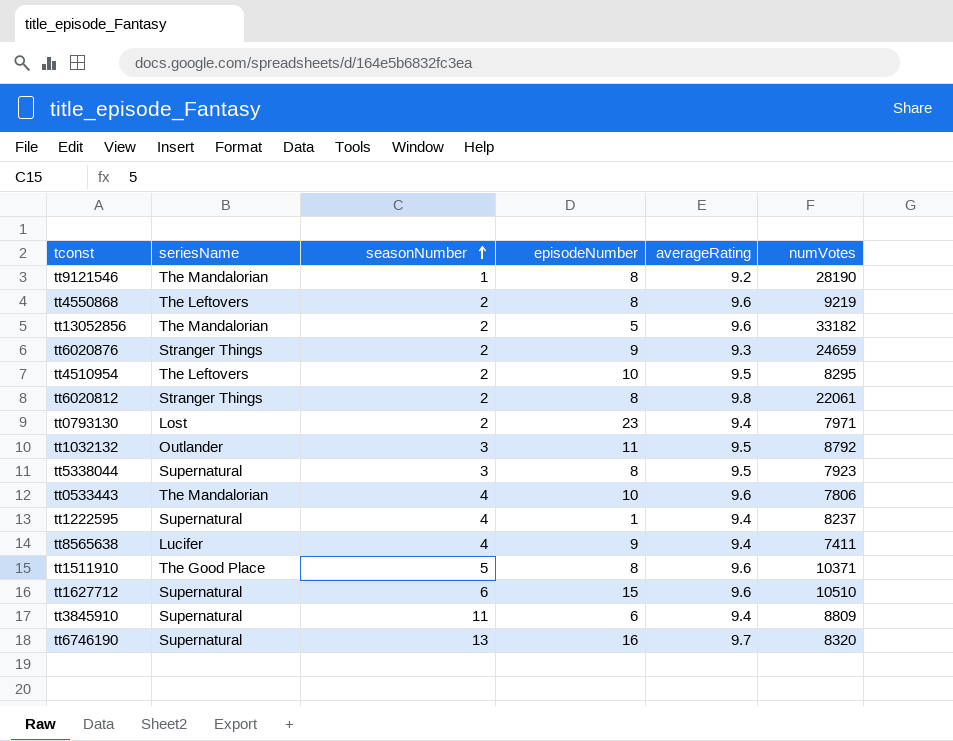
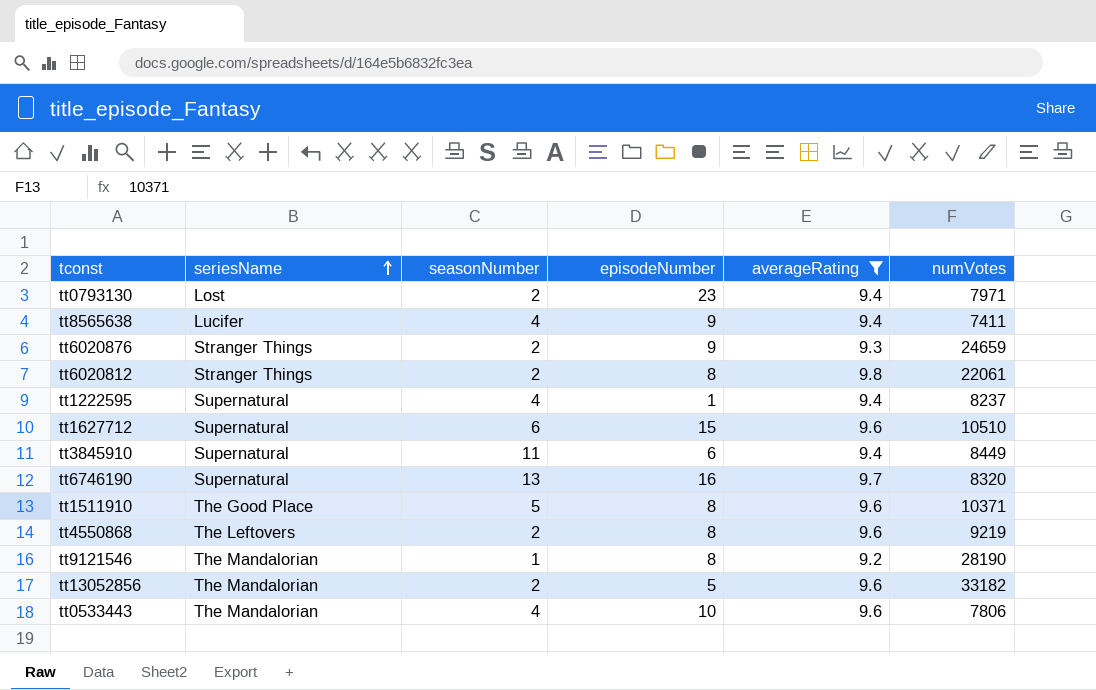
filter: none -> averageRating != 9.5
row order: seasonNumber ascending -> seriesName ascending
tt3845910 | numVotes: 8809 -> 8449

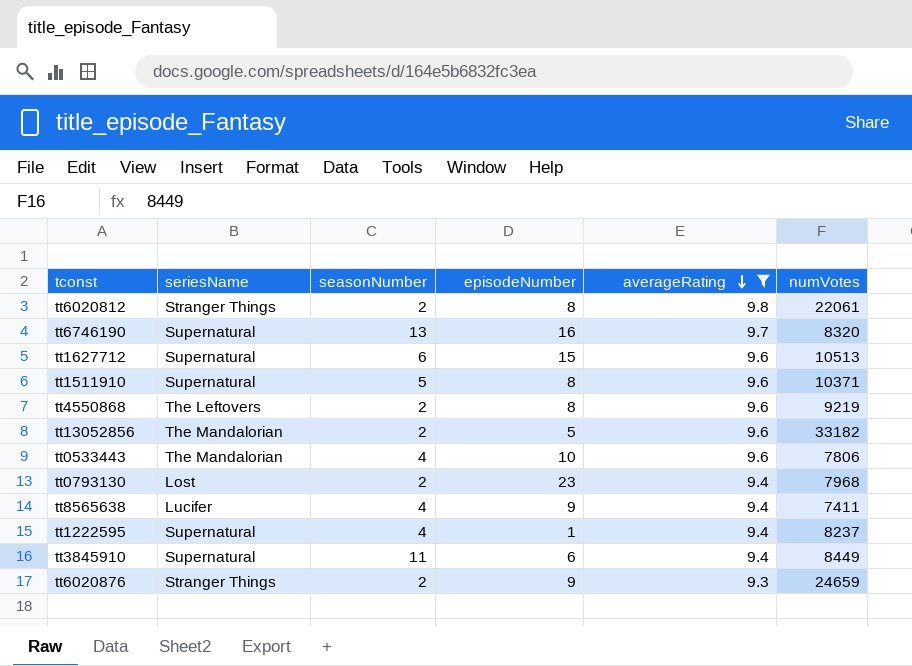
row order: seriesName ascending -> averageRating descending
row tt9121546: The Mandalorian | 1 | 8 | 9.2 | 28190 -> none
tt1627712 | numVotes: 10510 -> 10513
tt1511910 | seriesName: The Good Place -> Supernatural
tt0793130 | numVotes: 7971 -> 7968

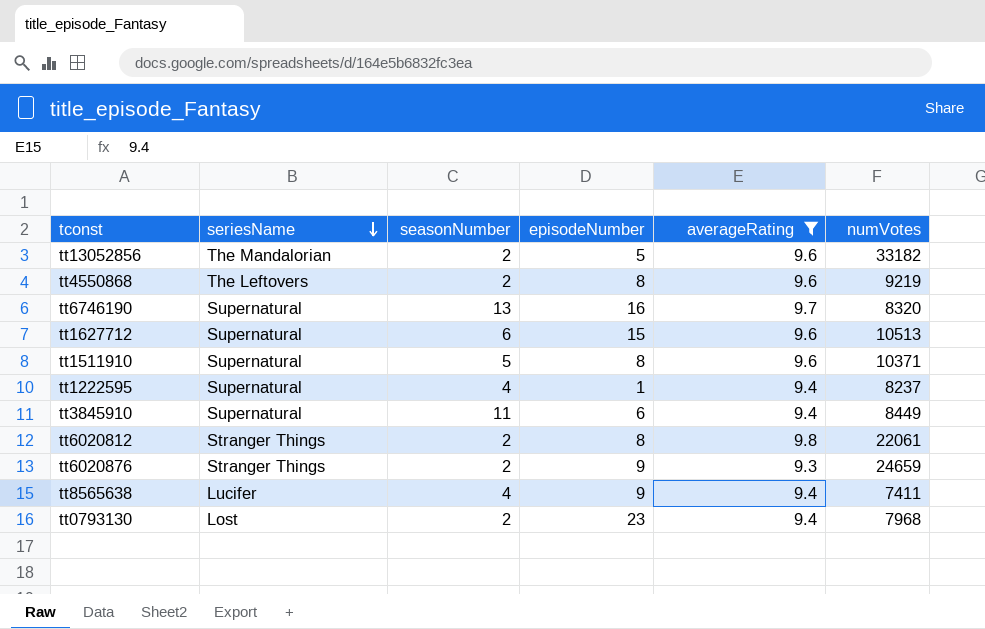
row order: averageRating descending -> seriesName descending
row tt0533443: The Mandalorian | 4 | 10 | 9.6 | 7806 -> none

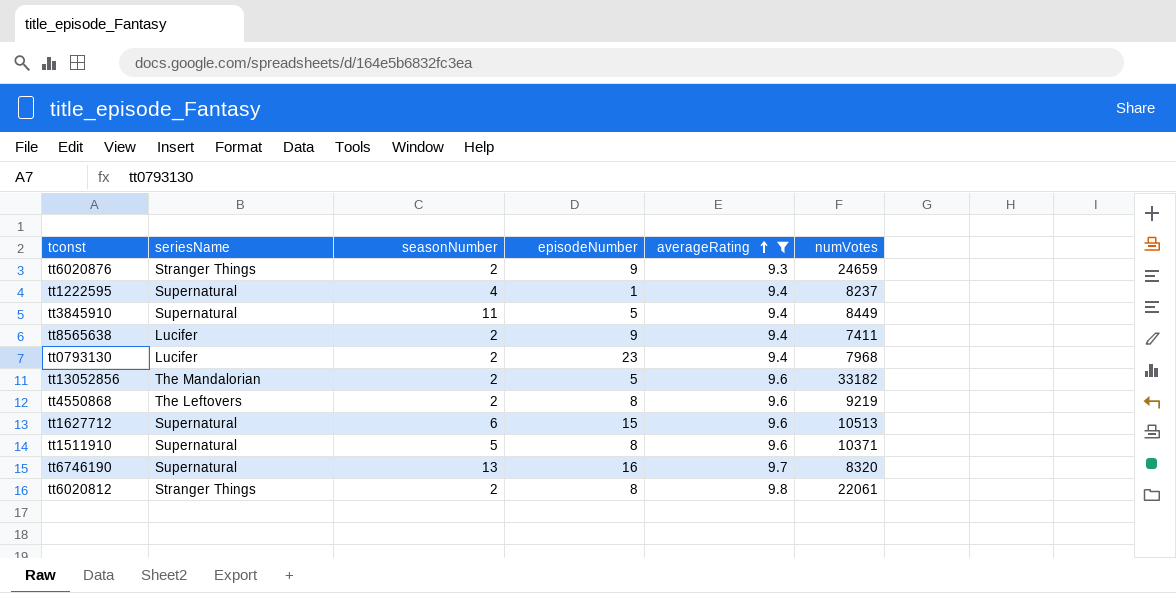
row order: seriesName descending -> averageRating ascending
tt3845910 | episodeNumber: 6 -> 5
tt8565638 | seasonNumber: 4 -> 2
tt0793130 | seriesName: Lost -> Lucifer

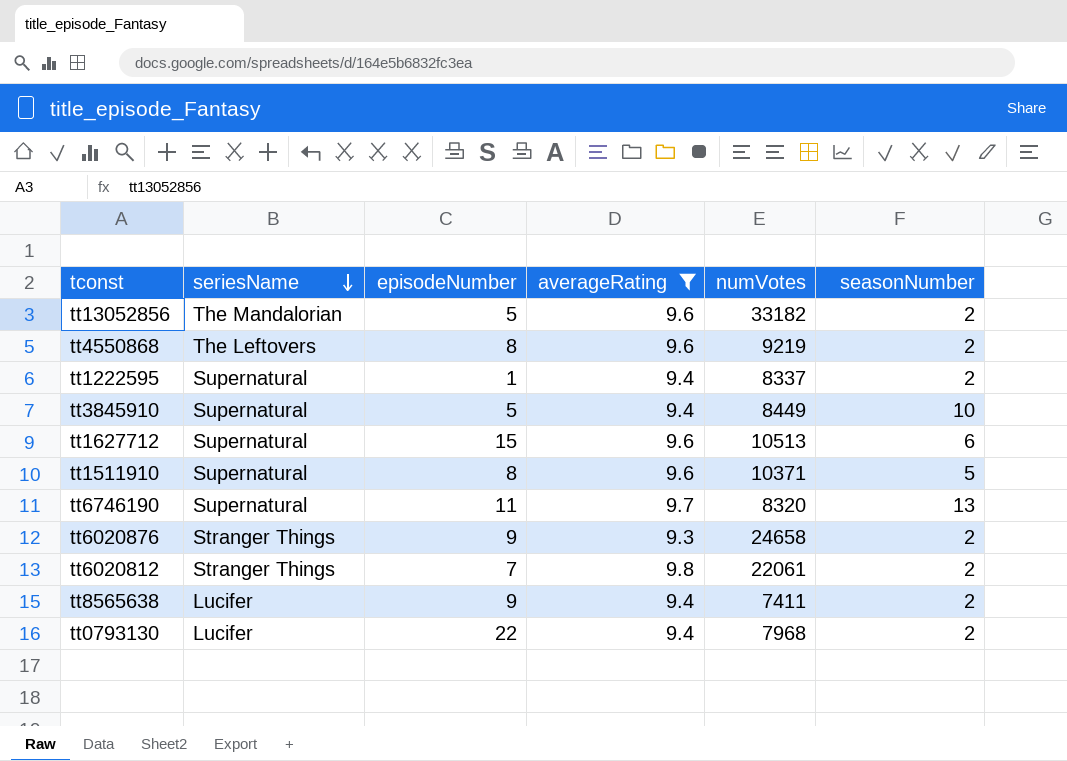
row order: averageRating ascending -> seriesName descending
column seasonNumber | position: 3 -> 6
tt1222595 | numVotes: 8237 -> 8337
tt1222595 | seasonNumber: 4 -> 2
tt3845910 | seasonNumber: 11 -> 10
tt6746190 | episodeNumber: 16 -> 11
tt6020876 | numVotes: 24659 -> 24658
tt6020812 | episodeNumber: 8 -> 7
tt0793130 | episodeNumber: 23 -> 22

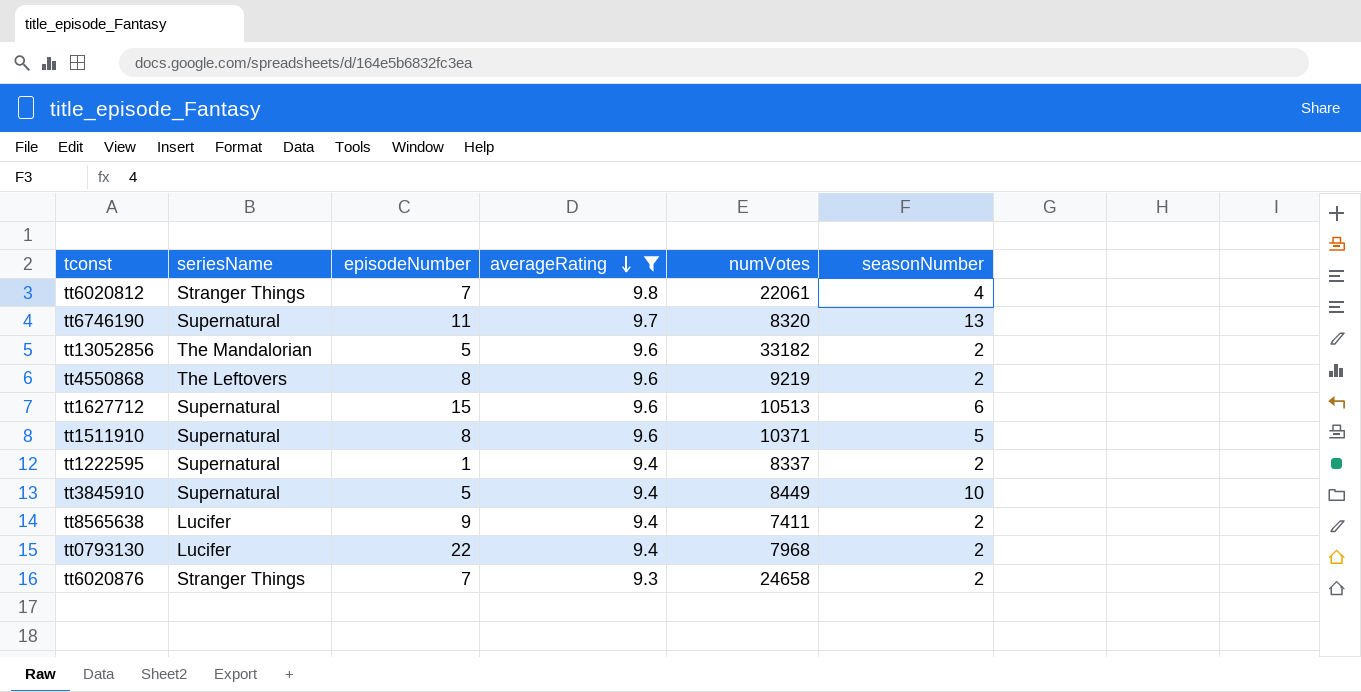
row order: seriesName descending -> averageRating descending
tt6020812 | seasonNumber: 2 -> 4
tt6020876 | episodeNumber: 9 -> 7

